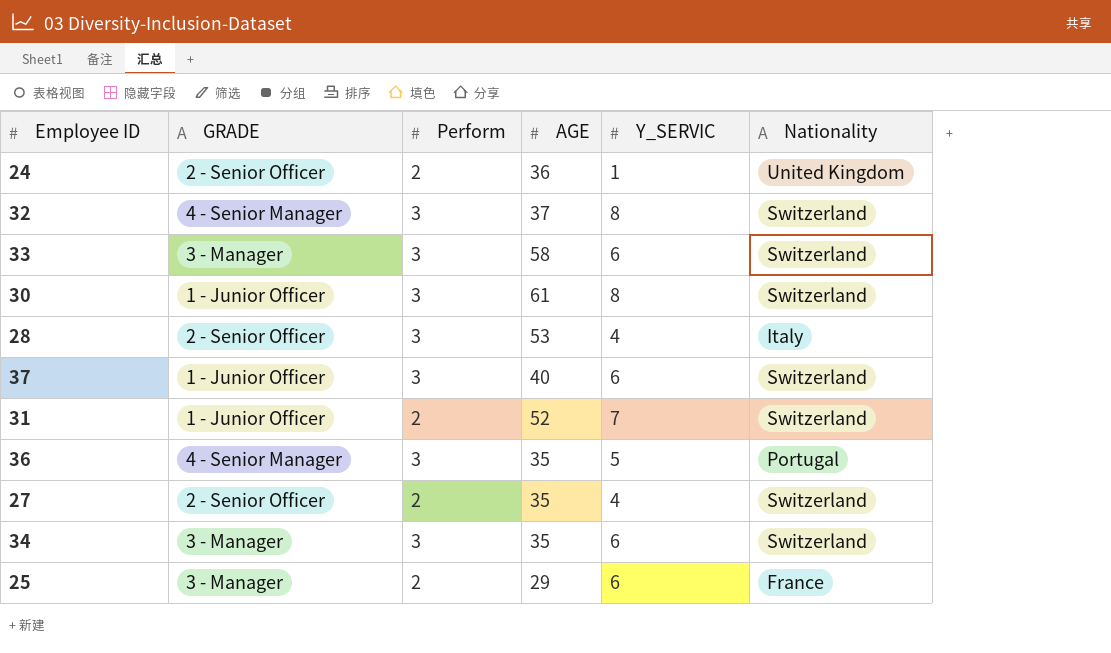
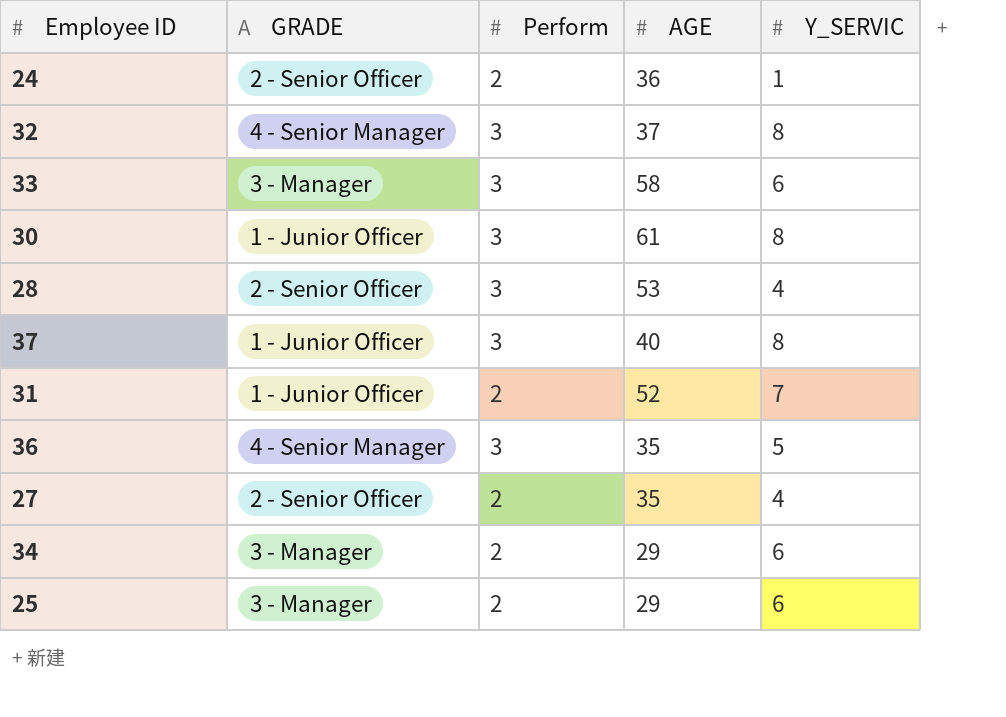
column Nationality | position: 6 -> none
37 | Y_SERVIC: 6 -> 8
34 | Perform: 3 -> 2
34 | AGE: 35 -> 29

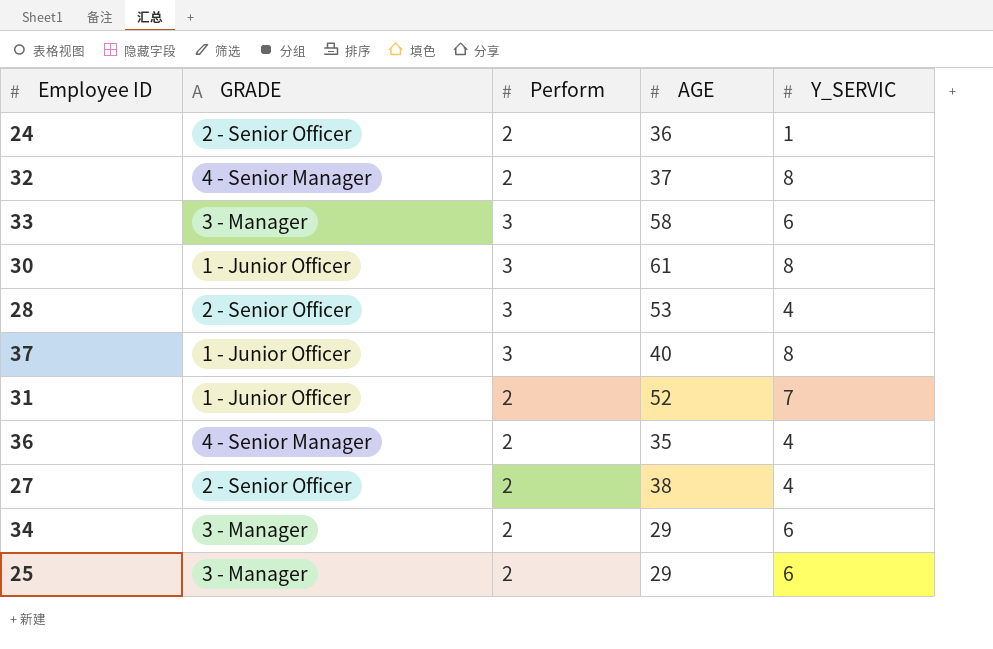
32 | Perform: 3 -> 2
36 | Perform: 3 -> 2
36 | Y_SERVIC: 5 -> 4
27 | AGE: 35 -> 38

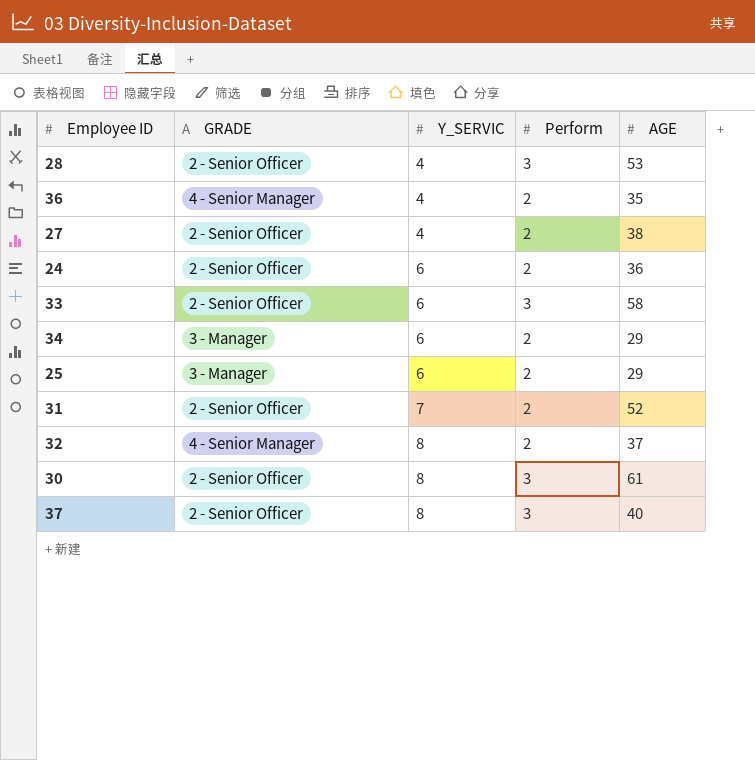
row order: none -> Y_SERVIC ascending
column Y_SERVIC | position: 5 -> 3
24 | Y_SERVIC: 1 -> 6
33 | GRADE: 3 - Manager -> 2 - Senior Officer
31 | GRADE: 1 - Junior Officer -> 2 - Senior Officer
30 | GRADE: 1 - Junior Officer -> 2 - Senior Officer
37 | GRADE: 1 - Junior Officer -> 2 - Senior Officer

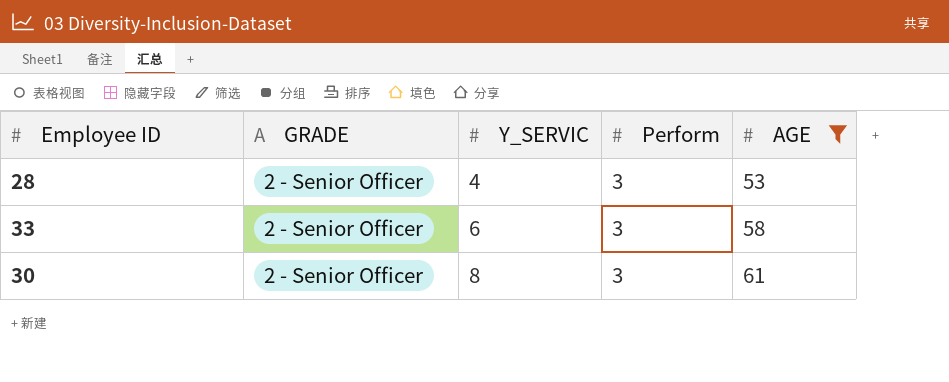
filter: none -> AGE >= 53

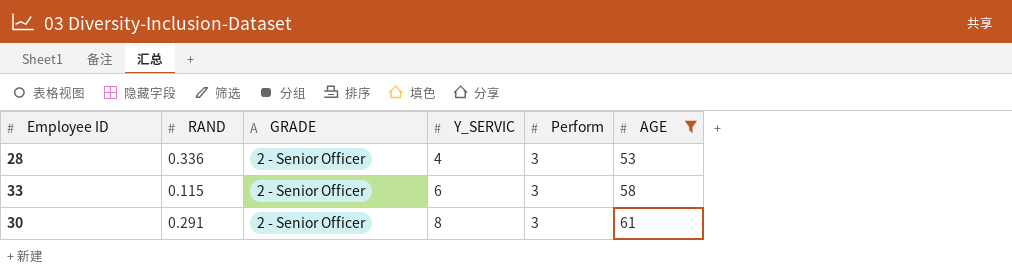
column RAND | position: none -> 2

